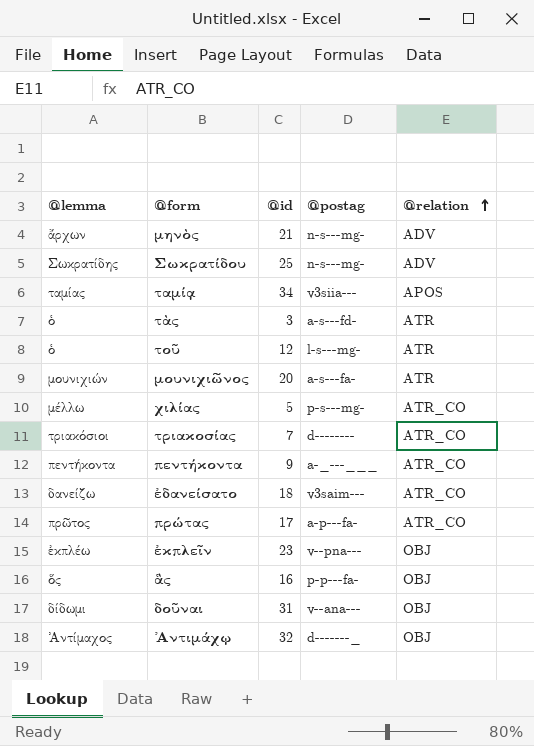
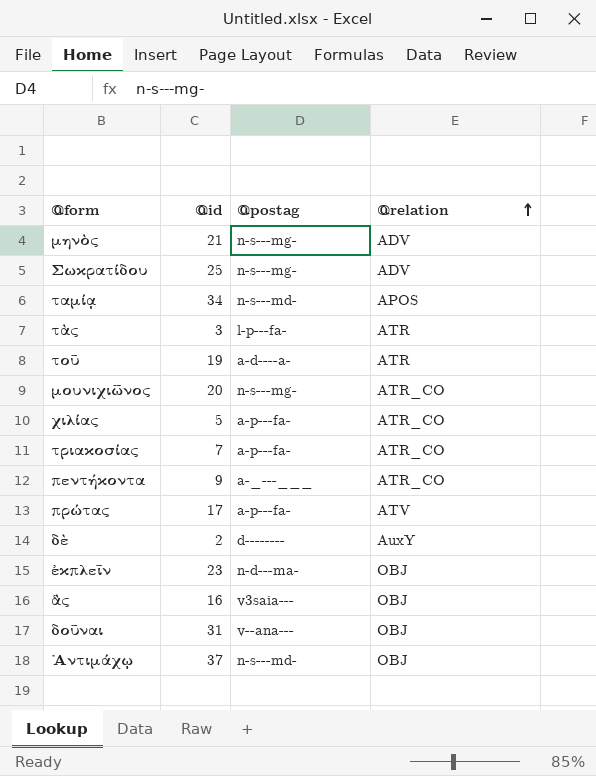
column @lemma | position: 1 -> none
row ἐδανείσατο: δανείζω | 18 | v3saim--- | ATR_CO -> none
ταμίᾳ | @postag: v3siia--- -> n-s---md-
τὰς | @postag: a-s---fd- -> l-p---fa-
τοῦ | @id: 12 -> 19
τοῦ | @postag: l-s---mg- -> a-d----a-
μουνιχιῶνος | @postag: a-s---fa- -> n-s---mg-
μουνιχιῶνος | @relation: ATR -> ATR_CO
χιλίας | @postag: p-s---mg- -> a-p---fa-
τριακοσίας | @postag: d-------- -> a-p---fa-
πρώτας | @relation: ATR_CO -> ATV
row δὲ: none -> 2 | d-------- | AuxY
ἐκπλεῖν | @postag: v--pna--- -> n-d---ma-
ἃς | @postag: p-p---fa- -> v3saia---
Ἀντιμάχῳ | @id: 32 -> 37
Ἀντιμάχῳ | @postag: d-------_ -> n-s---md-

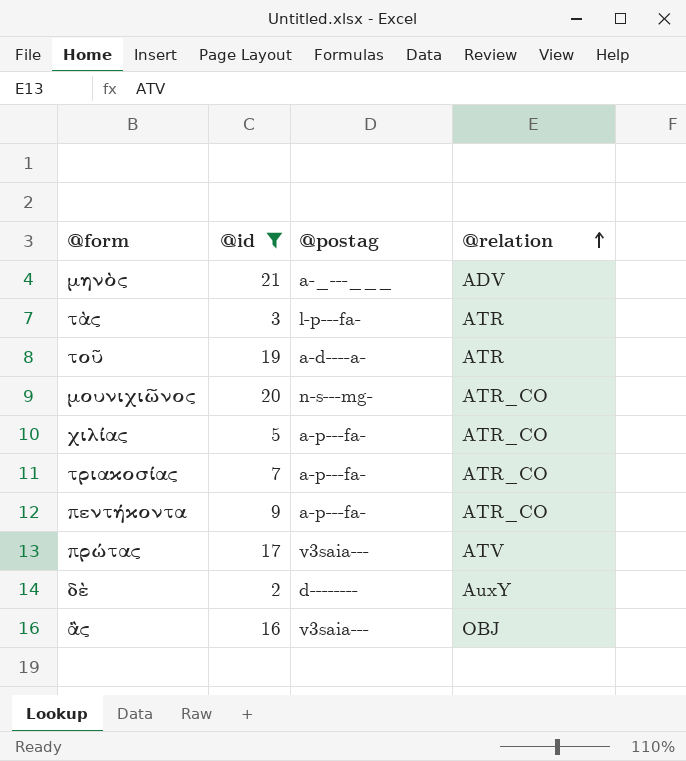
filter: none -> @id <= 21
μηνὸς | @postag: n-s---mg- -> a-_---___
πεντήκοντα | @postag: a-_---___ -> a-p---fa-
πρώτας | @postag: a-p---fa- -> v3saia---

